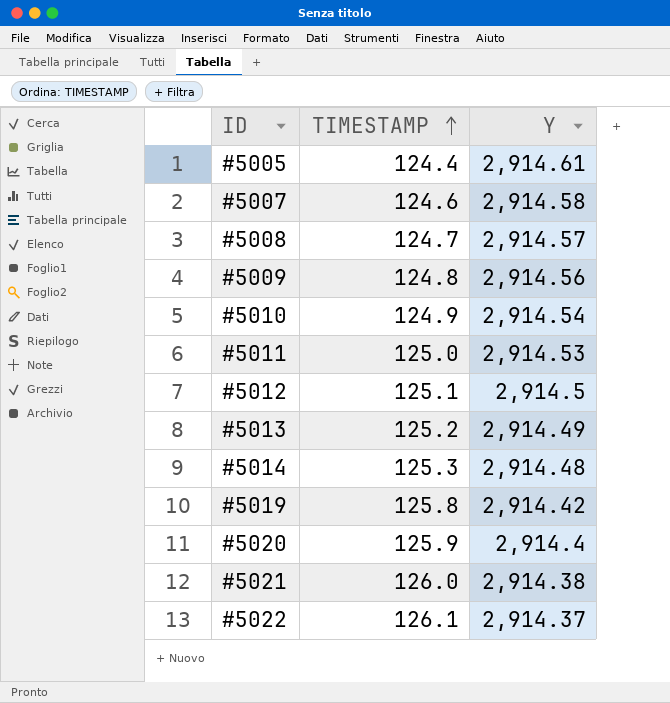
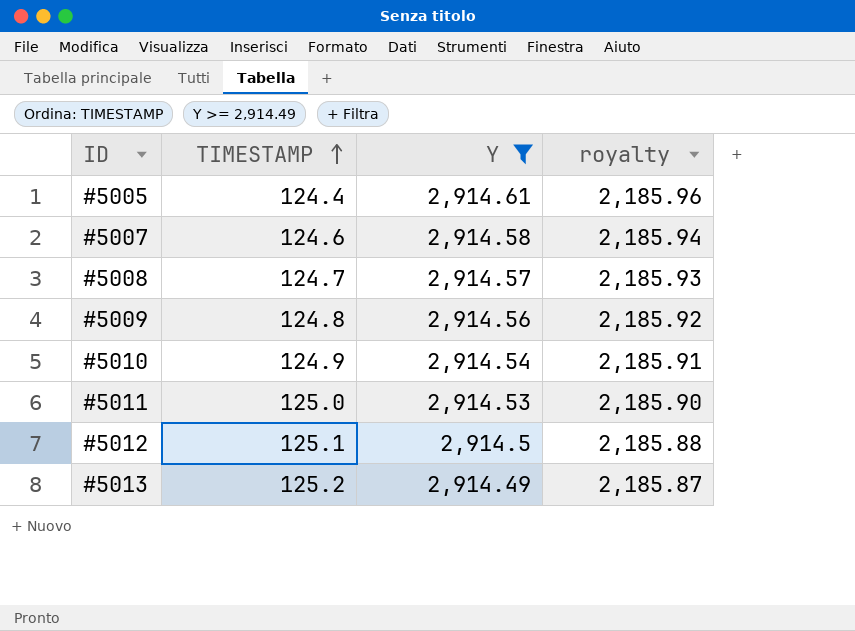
filter: none -> Y >= 2,914.49
column royalty | formula: none -> [Y] * 0.75

